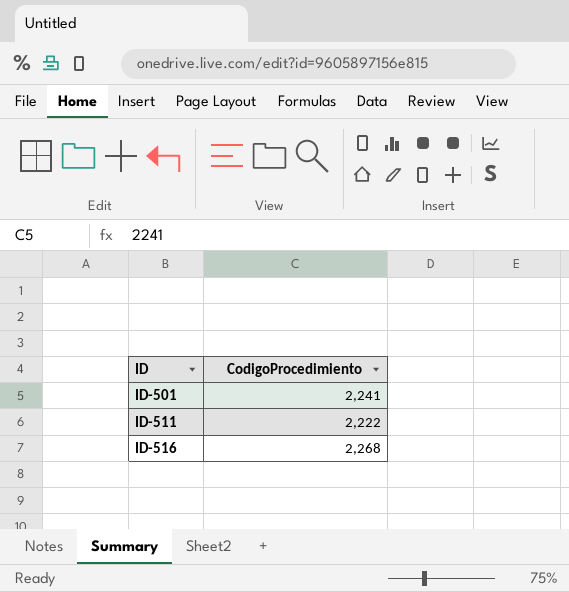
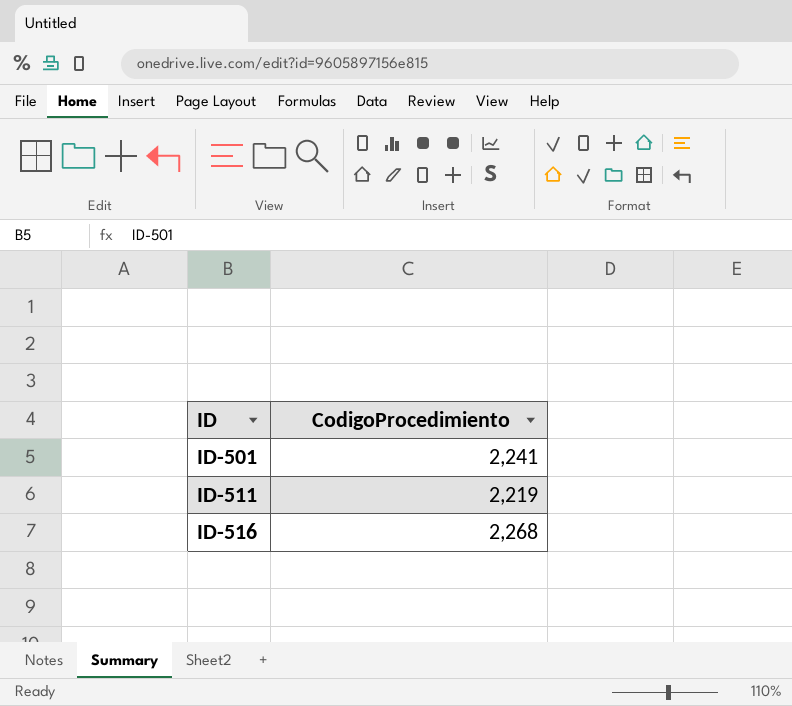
ID-511 | CodigoProcedimiento: 2,222 -> 2,219

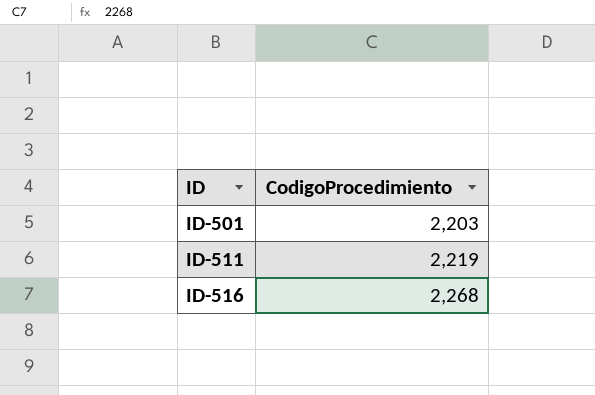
ID-501 | CodigoProcedimiento: 2,241 -> 2,203

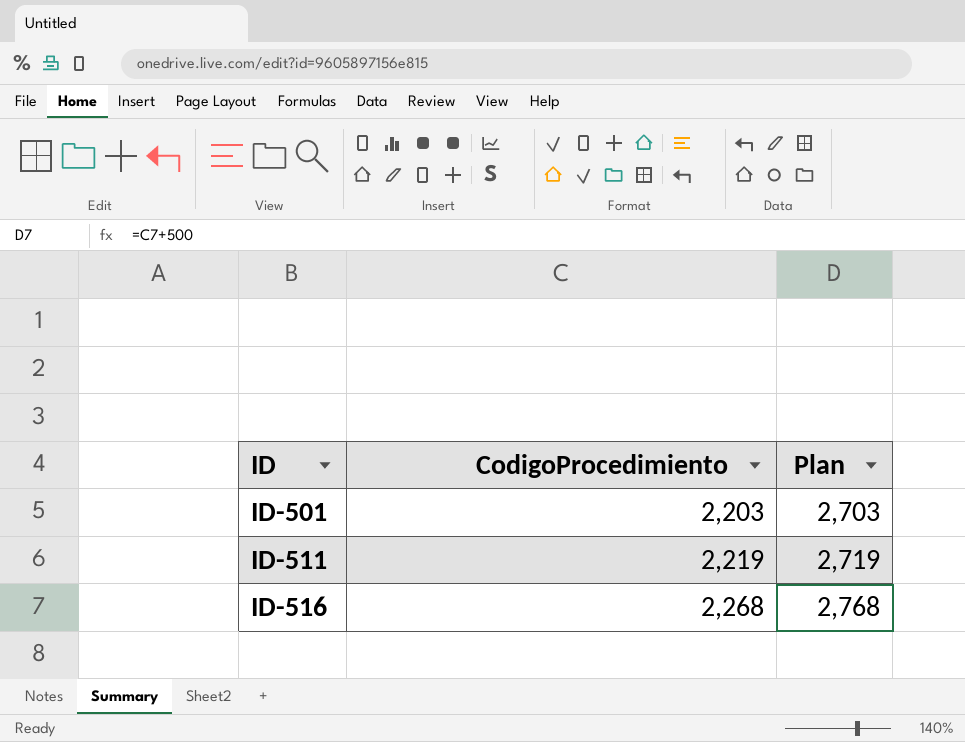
column Plan | formula: none -> [CodigoProcedimiento] + 500

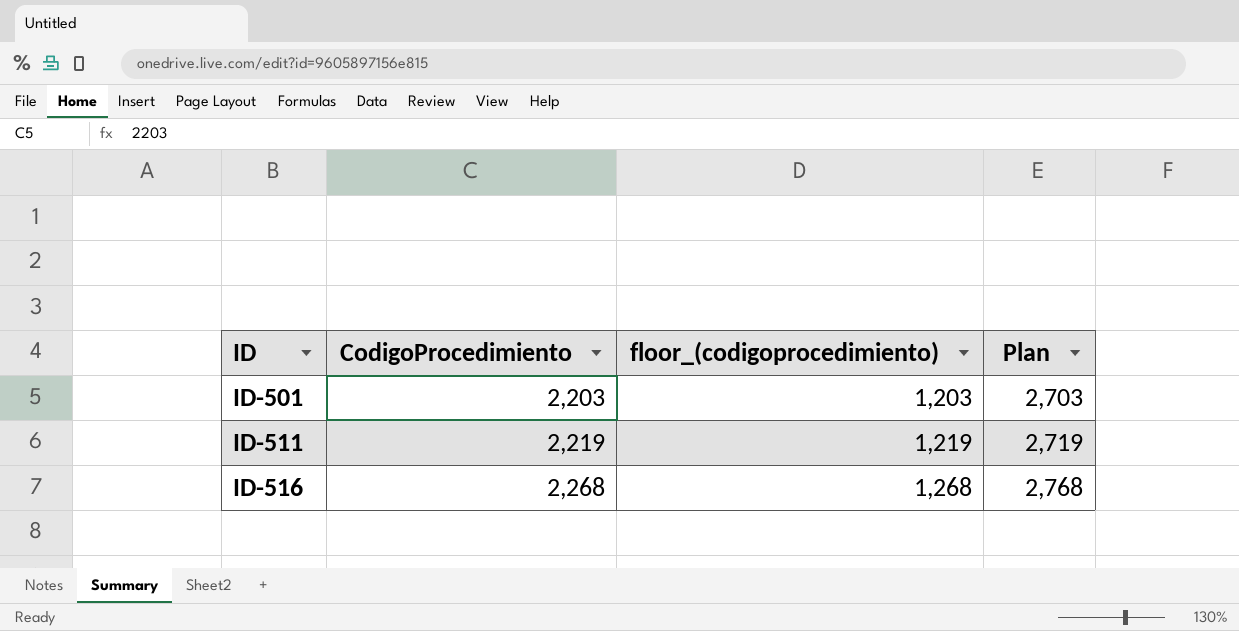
column floor_(codigoprocedimiento) | formula: none -> [CodigoProcedimiento] - 1000

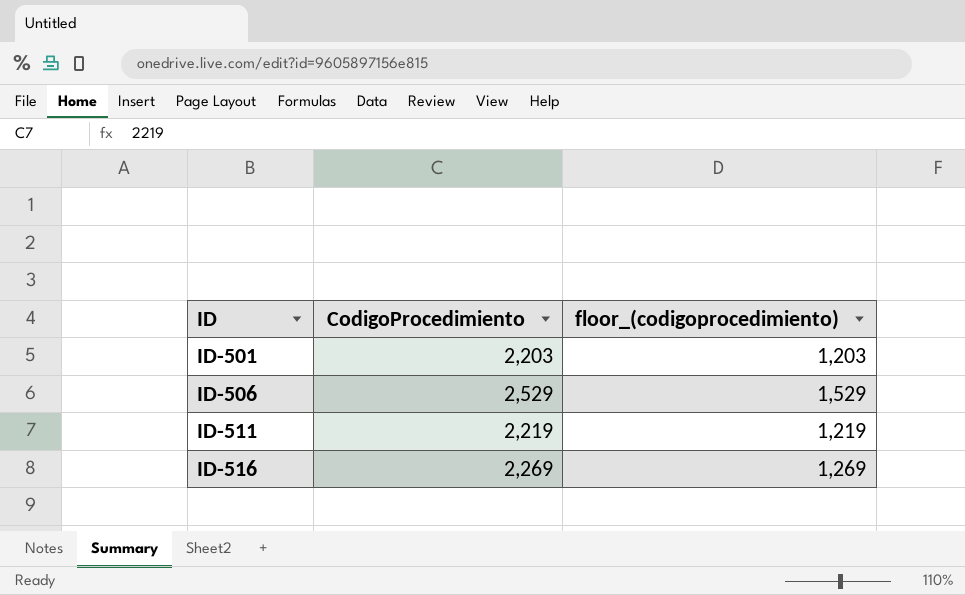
column Plan | formula: [CodigoProcedimiento] + 500 -> none
row ID-506: none -> 2,529 | 1,529
ID-516 | CodigoProcedimiento: 2,268 -> 2,269
ID-516 | floor_(codigoprocedimiento): 1,268 -> 1,269

